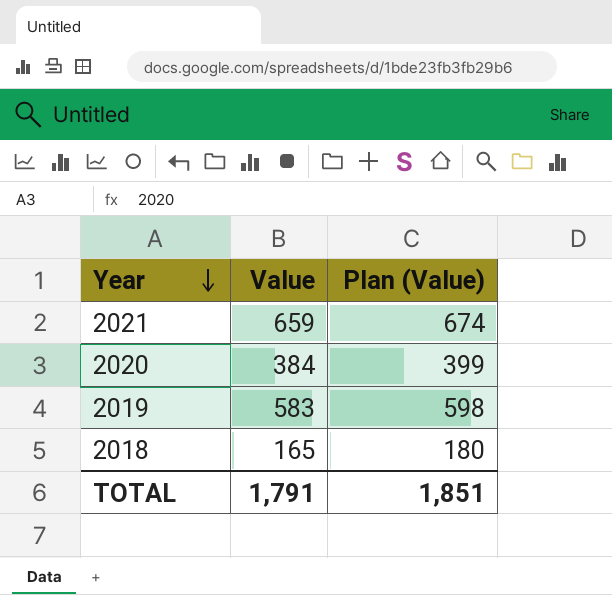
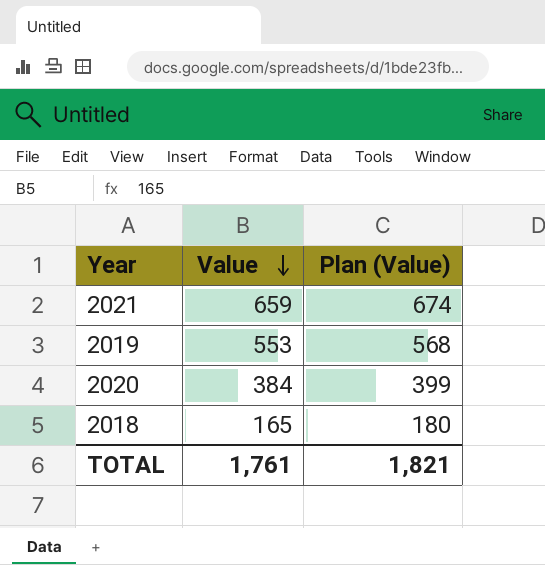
row order: Year descending -> Value descending
2019 | Value: 583 -> 553
2019 | Plan (Value): 598 -> 568
TOTAL | Value: 1,791 -> 1,761
TOTAL | Plan (Value): 1,851 -> 1,821

